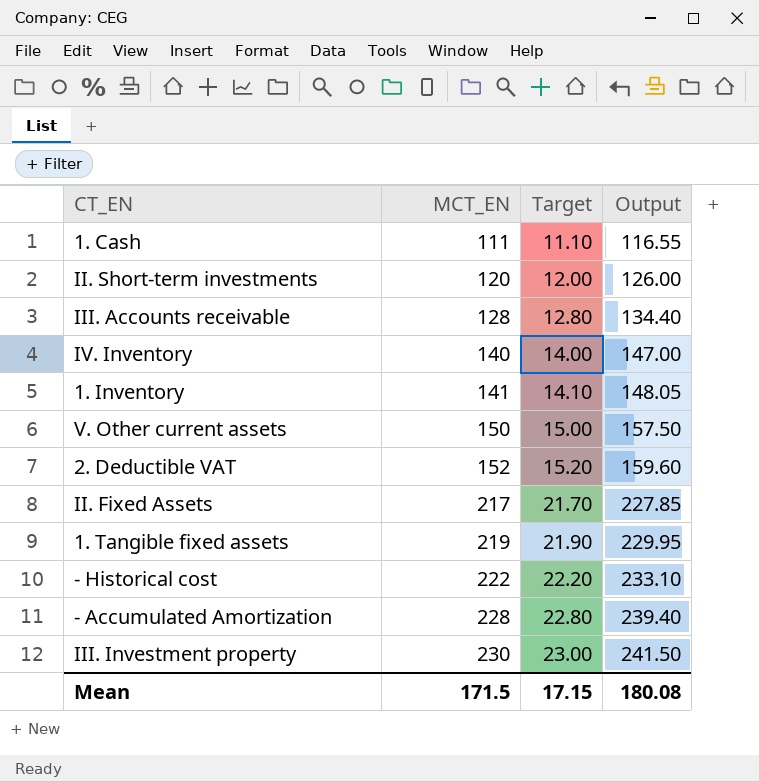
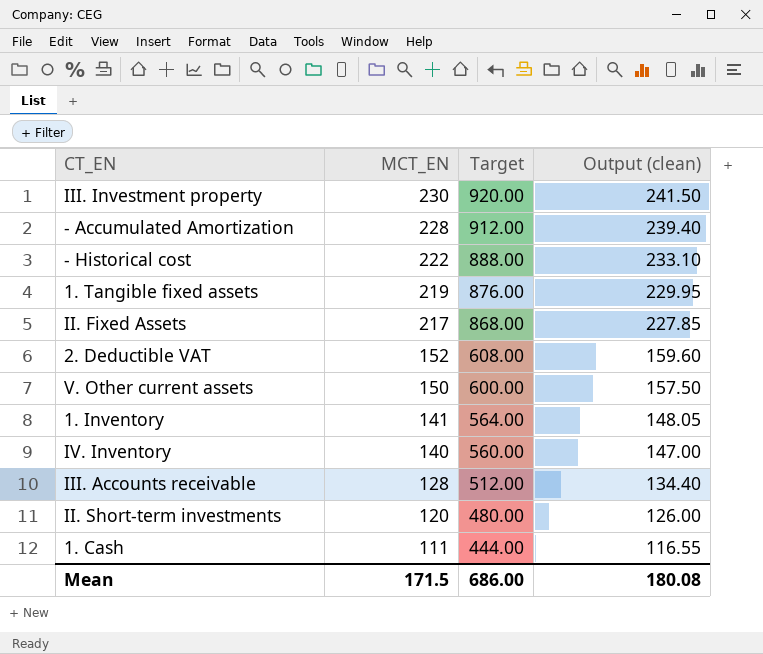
row order: MCT_EN ascending -> MCT_EN descending
column Target | formula: [MCT_EN] * 0.1 -> [MCT_EN] * 4
column name: Output -> Output (clean)
Mean | Target: 17.15 -> 686.00

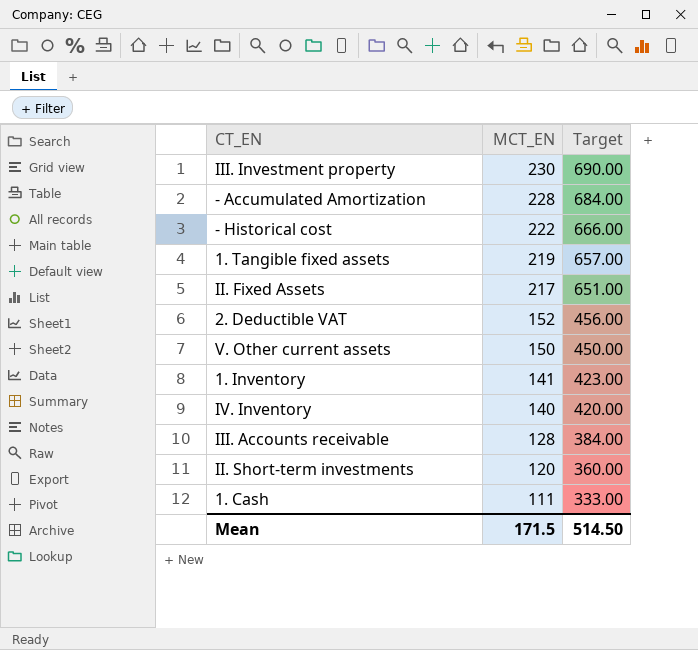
column Output (clean) | formula: [MCT_EN] * 1.05 -> none
column Target | formula: [MCT_EN] * 4 -> [MCT_EN] * 3
Mean | Target: 686.00 -> 514.50

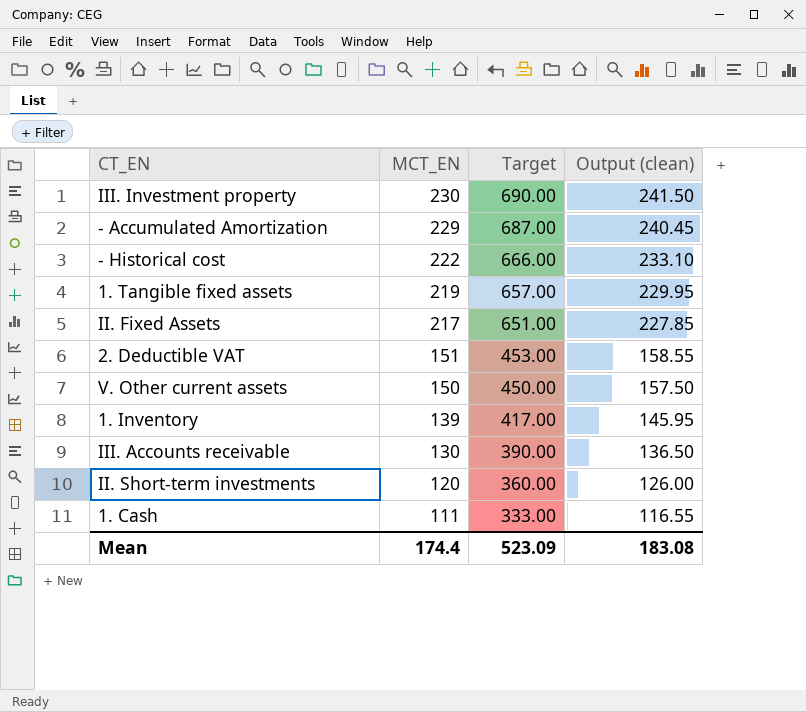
column Output (clean) | formula: none -> [MCT_EN] * 1.05
row IV. Inventory: 140 | 420.00 -> none
- Accumulated Amortization | MCT_EN: 228 -> 229
- Accumulated Amortization | Target: 684.00 -> 687.00
2. Deductible VAT | MCT_EN: 152 -> 151
2. Deductible VAT | Target: 456.00 -> 453.00
1. Inventory | MCT_EN: 141 -> 139
1. Inventory | Target: 423.00 -> 417.00
III. Accounts receivable | MCT_EN: 128 -> 130
III. Accounts receivable | Target: 384.00 -> 390.00
Mean | MCT_EN: 171.5 -> 174.4
Mean | Target: 514.50 -> 523.09

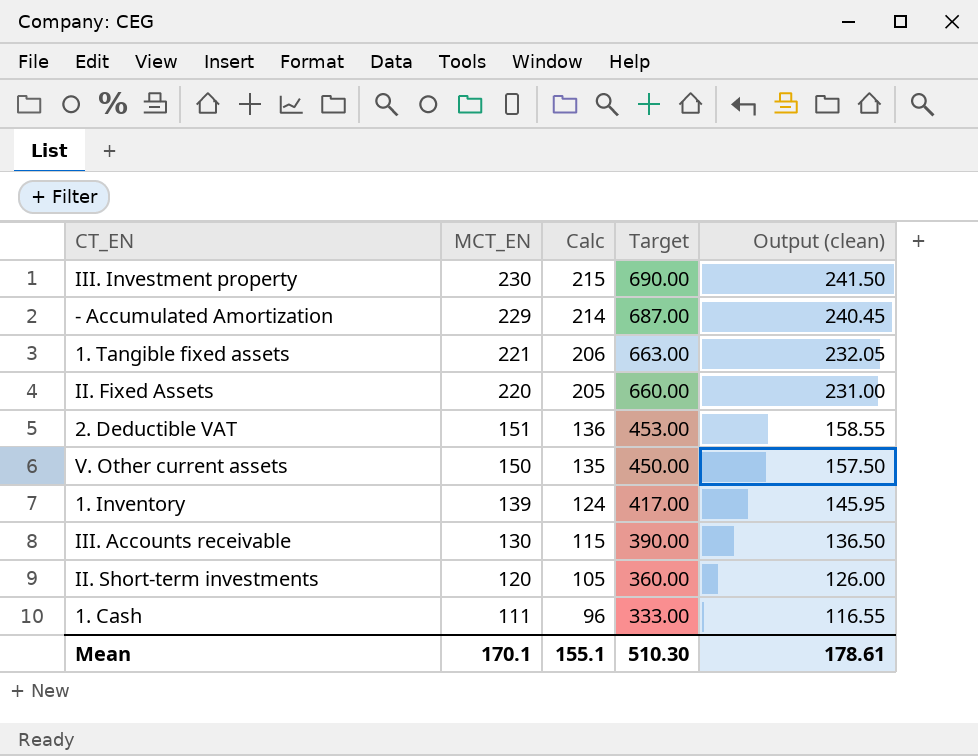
column Calc | formula: none -> [MCT_EN] - 15
row - Historical cost: 222 | 666.00 | 233.10 -> none
1. Tangible fixed assets | MCT_EN: 219 -> 221
1. Tangible fixed assets | Target: 657.00 -> 663.00
1. Tangible fixed assets | Output (clean): 229.95 -> 232.05
II. Fixed Assets | MCT_EN: 217 -> 220
II. Fixed Assets | Target: 651.00 -> 660.00
II. Fixed Assets | Output (clean): 227.85 -> 231.00
Mean | MCT_EN: 174.4 -> 170.1
Mean | Target: 523.09 -> 510.30
Mean | Output (clean): 183.08 -> 178.61

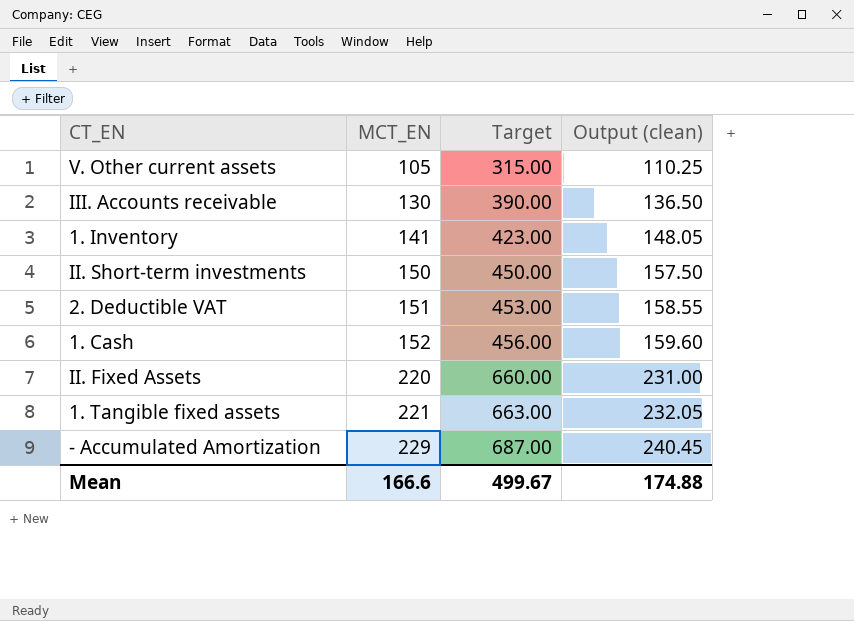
row order: MCT_EN descending -> MCT_EN ascending
column Calc | formula: [MCT_EN] - 15 -> none
row III. Investment property: 230 | 215 | 690.00 | 241.50 -> none
V. Other current assets | MCT_EN: 150 -> 105
V. Other current assets | Target: 450.00 -> 315.00
V. Other current assets | Output (clean): 157.50 -> 110.25
1. Inventory | MCT_EN: 139 -> 141
1. Inventory | Target: 417.00 -> 423.00
1. Inventory | Output (clean): 145.95 -> 148.05
II. Short-term investments | MCT_EN: 120 -> 150
II. Short-term investments | Target: 360.00 -> 450.00
II. Short-term investments | Output (clean): 126.00 -> 157.50
1. Cash | MCT_EN: 111 -> 152
1. Cash | Target: 333.00 -> 456.00
1. Cash | Output (clean): 116.55 -> 159.60
Mean | MCT_EN: 170.1 -> 166.6
Mean | Target: 510.30 -> 499.67
Mean | Output (clean): 178.61 -> 174.88

